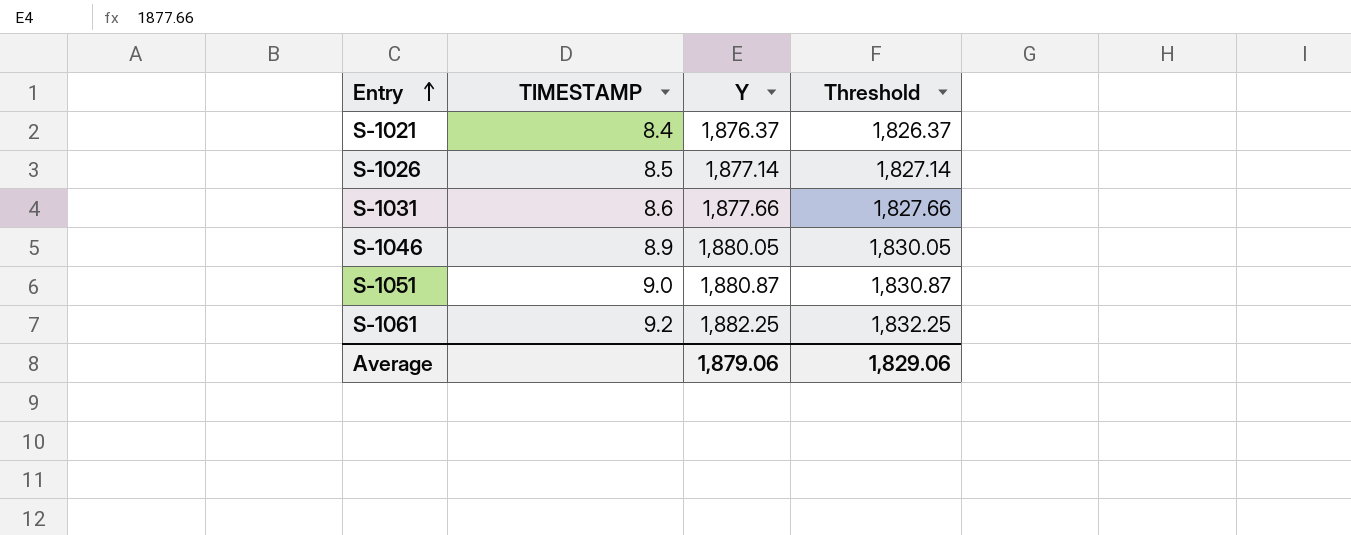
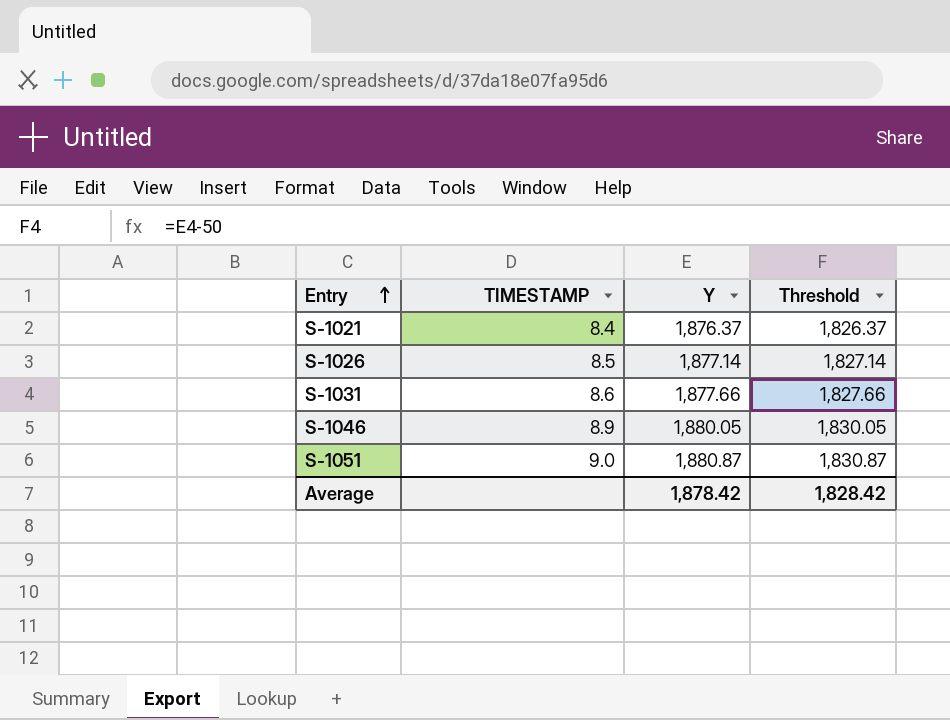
row S-1061: 9.2 | 1,882.25 | 1,832.25 -> none
Average | Y: 1,879.06 -> 1,878.42
Average | Threshold: 1,829.06 -> 1,828.42

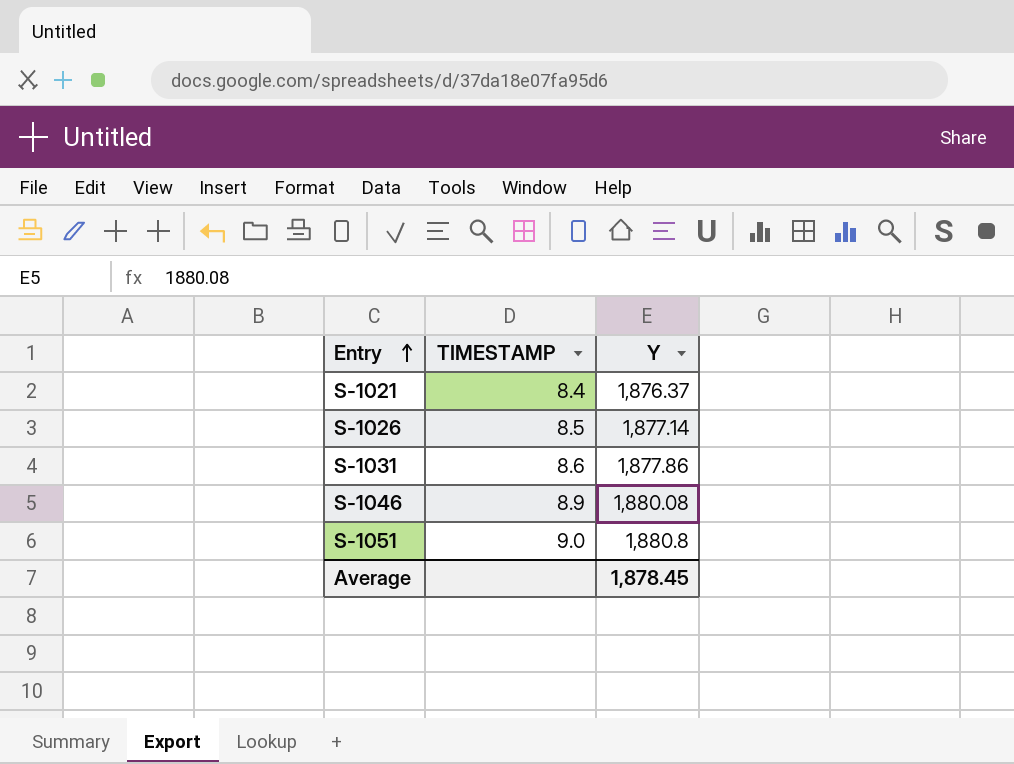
column Threshold | formula: [Y] - 50 -> none
S-1031 | Y: 1,877.66 -> 1,877.86
S-1046 | Y: 1,880.05 -> 1,880.08
S-1051 | Y: 1,880.87 -> 1,880.8
Average | Y: 1,878.42 -> 1,878.45

